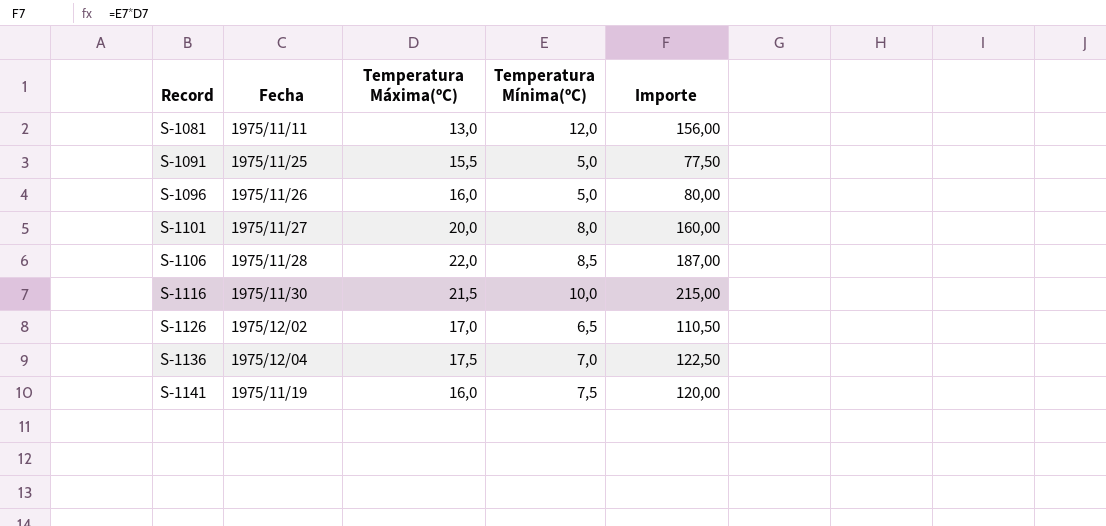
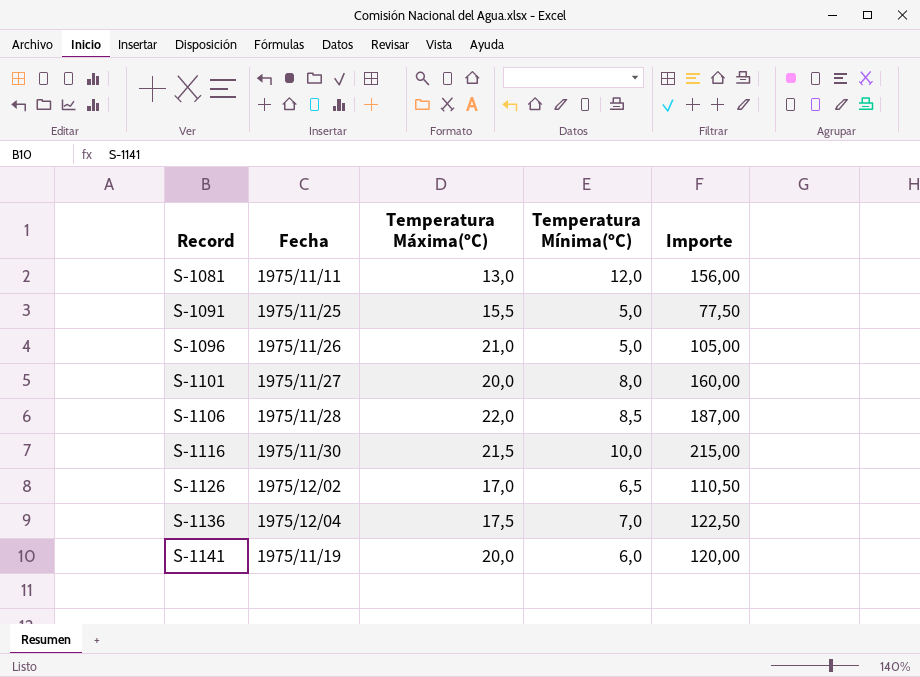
S-1096 | Temperatura Máxima(ºC): 16,0 -> 21,0
S-1096 | Importe: 80,00 -> 105,00
S-1141 | Temperatura Máxima(ºC): 16,0 -> 20,0
S-1141 | Temperatura Mínima(ºC): 7,5 -> 6,0

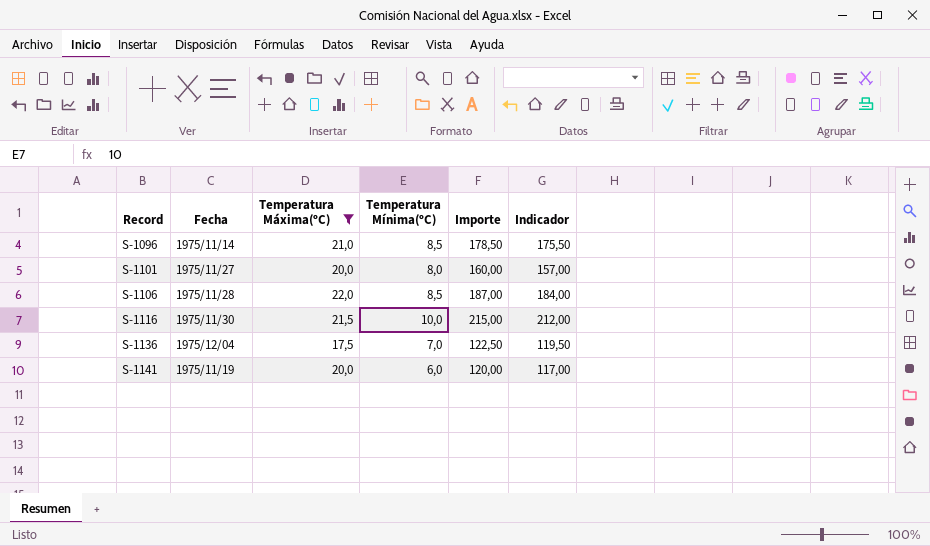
filter: none -> Temperatura Máxima(ºC) >= 17,5
column Indicador | formula: none -> [Importe] - 3
S-1096 | Fecha: 1975/11/26 -> 1975/11/14
S-1096 | Temperatura Mínima(ºC): 5,0 -> 8,5
S-1096 | Importe: 105,00 -> 178,50

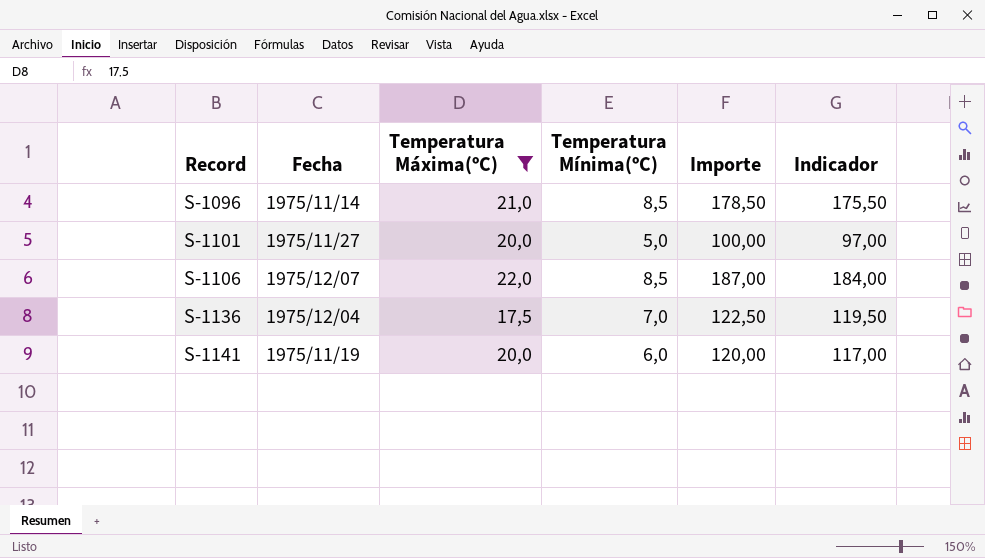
row S-1116: 1975/11/30 | 21,5 | 10,0 | 215,00 | 212,00 -> none
S-1101 | Temperatura Mínima(ºC): 8,0 -> 5,0
S-1101 | Importe: 160,00 -> 100,00
S-1101 | Indicador: 157,00 -> 97,00
S-1106 | Fecha: 1975/11/28 -> 1975/12/07

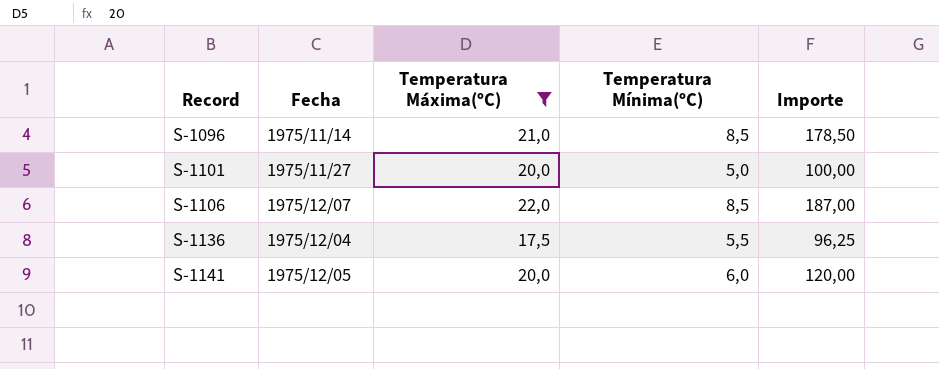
column Indicador | formula: [Importe] - 3 -> none
S-1136 | Temperatura Mínima(ºC): 7,0 -> 5,5
S-1136 | Importe: 122,50 -> 96,25
S-1141 | Fecha: 1975/11/19 -> 1975/12/05

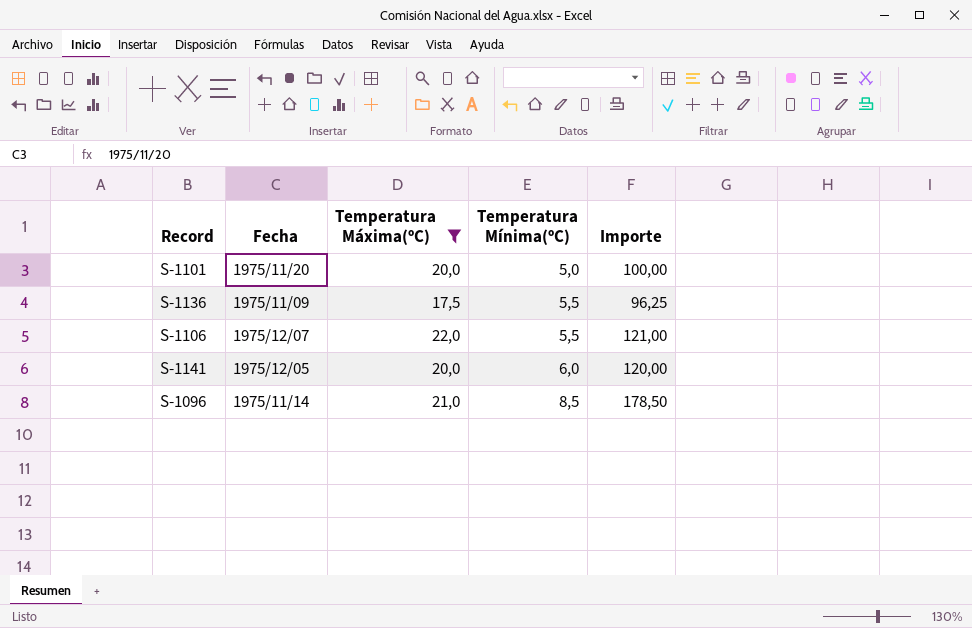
row order: Record ascending -> Temperatura Mínima(ºC) ascending
S-1101 | Fecha: 1975/11/27 -> 1975/11/20
S-1136 | Fecha: 1975/12/04 -> 1975/11/09
S-1106 | Temperatura Mínima(ºC): 8,5 -> 5,5
S-1106 | Importe: 187,00 -> 121,00

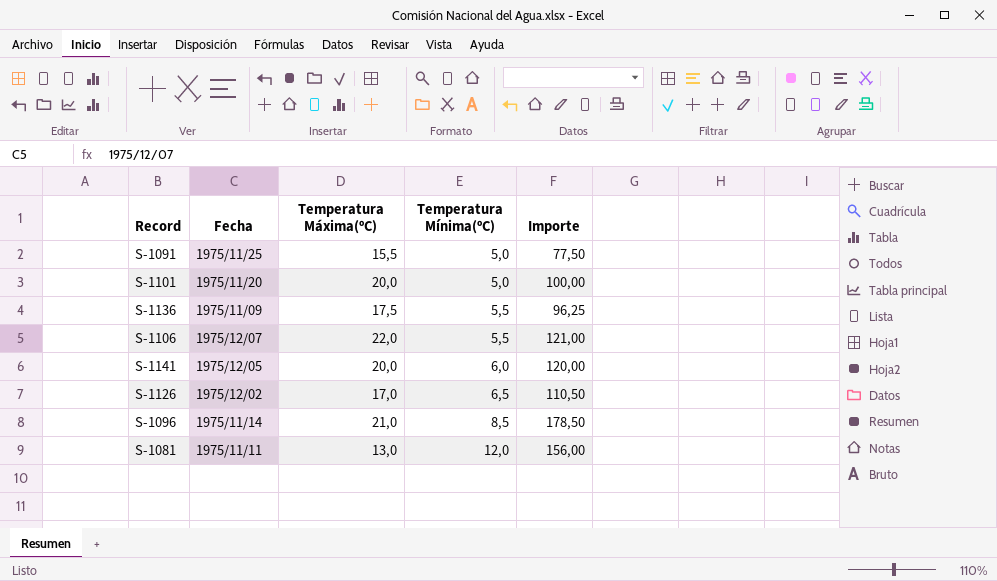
filter: Temperatura Máxima(ºC) >= 17,5 -> none

